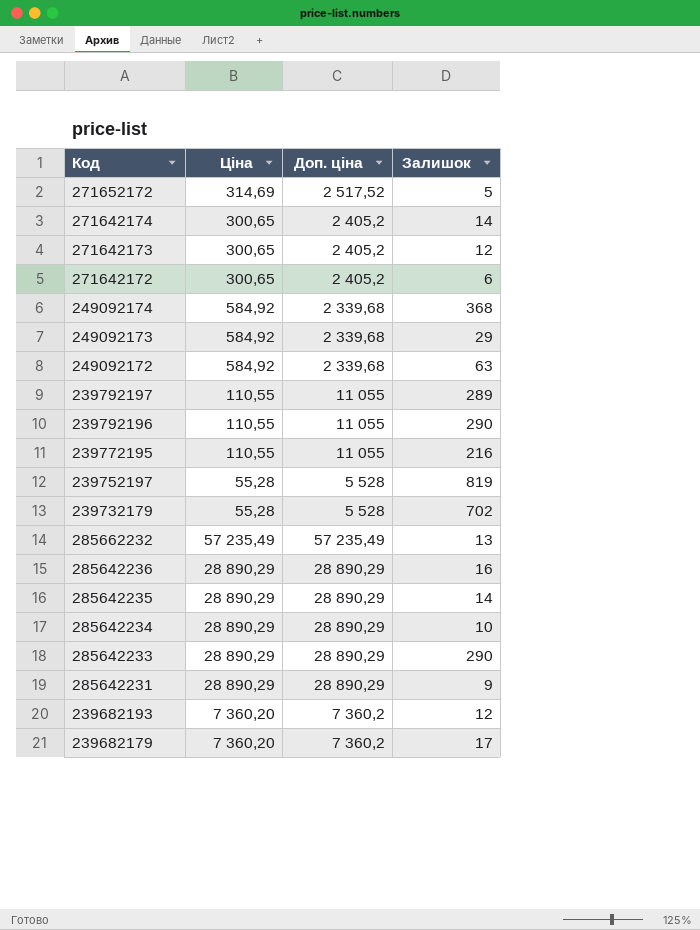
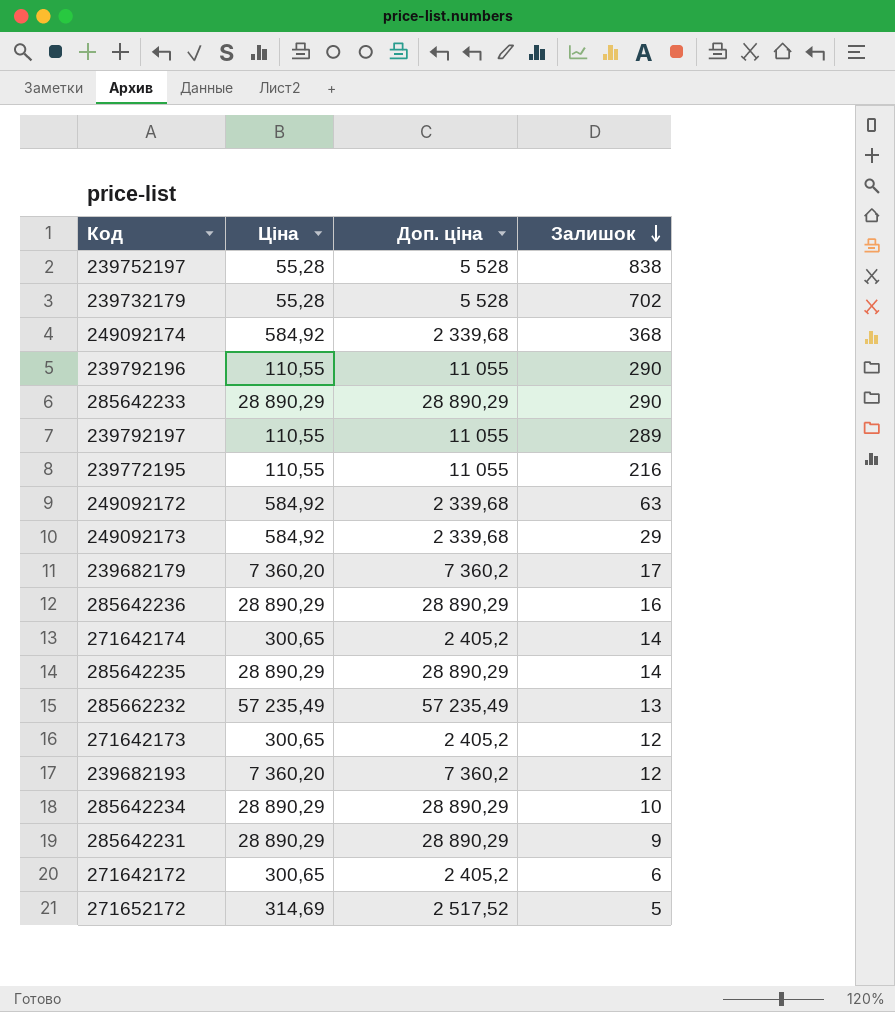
row order: none -> Залишок descending
239752197 | Залишок: 819 -> 838

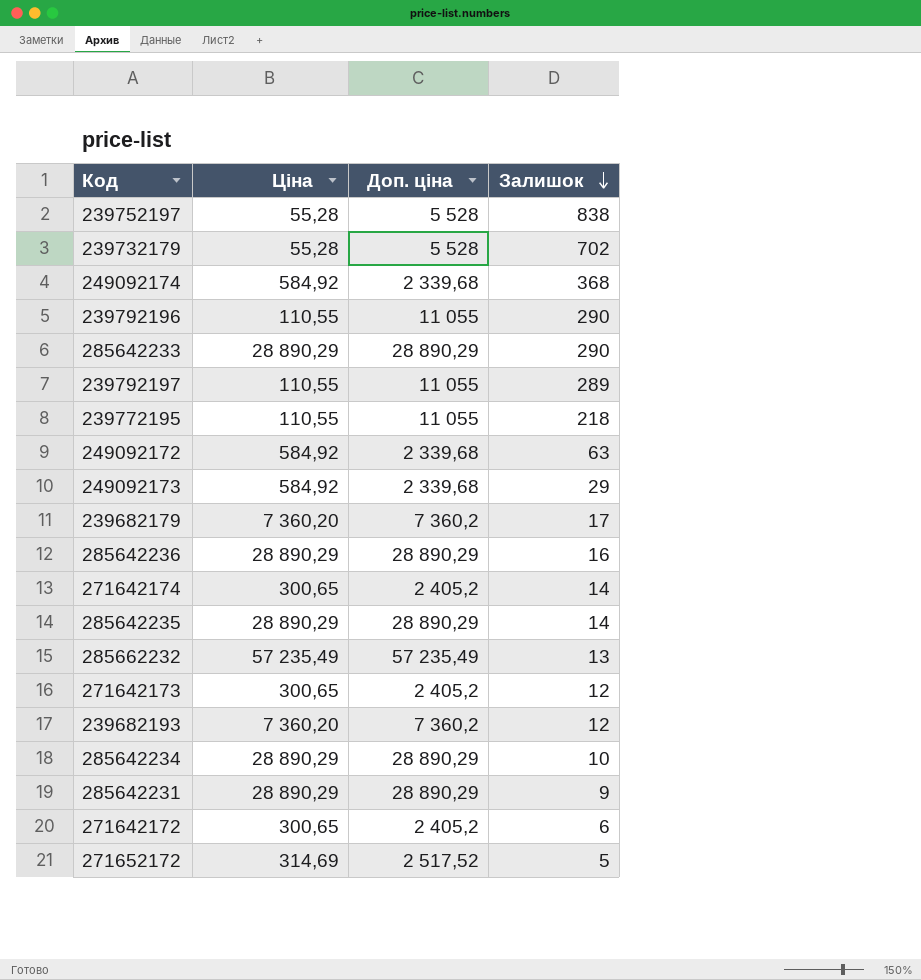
239772195 | Залишок: 216 -> 218

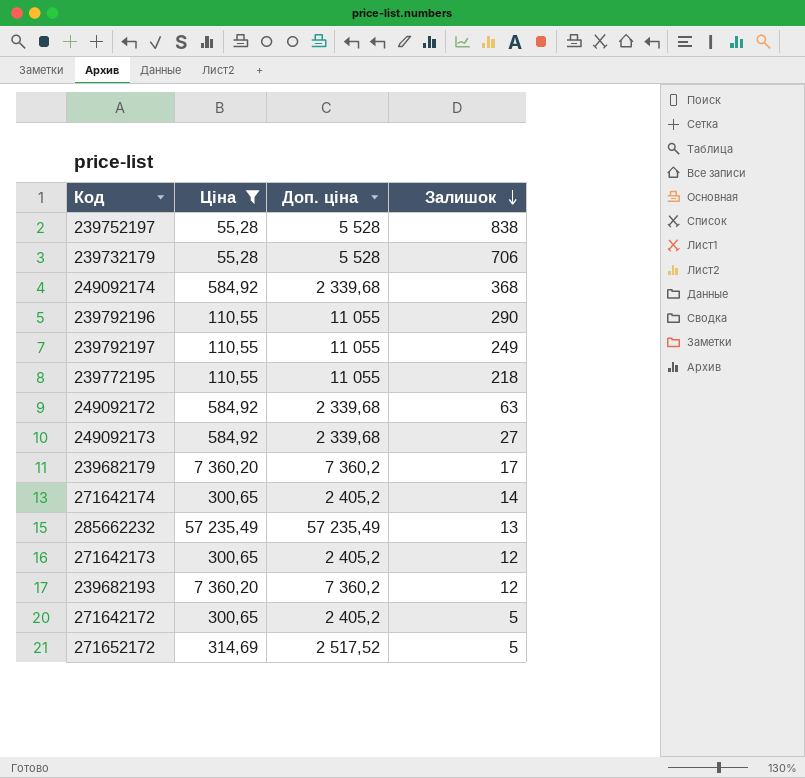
filter: none -> Ціна != 28 890,29
239732179 | Залишок: 702 -> 706
239792197 | Залишок: 289 -> 249
249092173 | Залишок: 29 -> 27
271642172 | Залишок: 6 -> 5

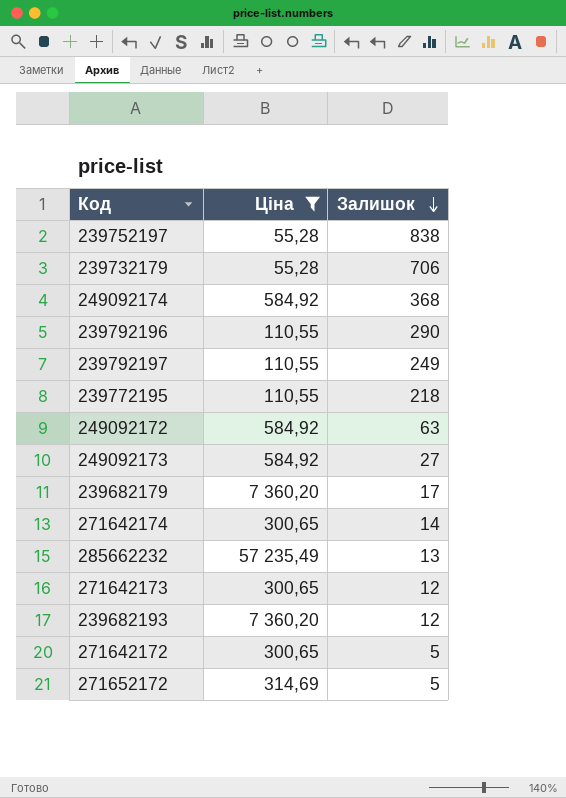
column Доп. ціна | position: 3 -> none

